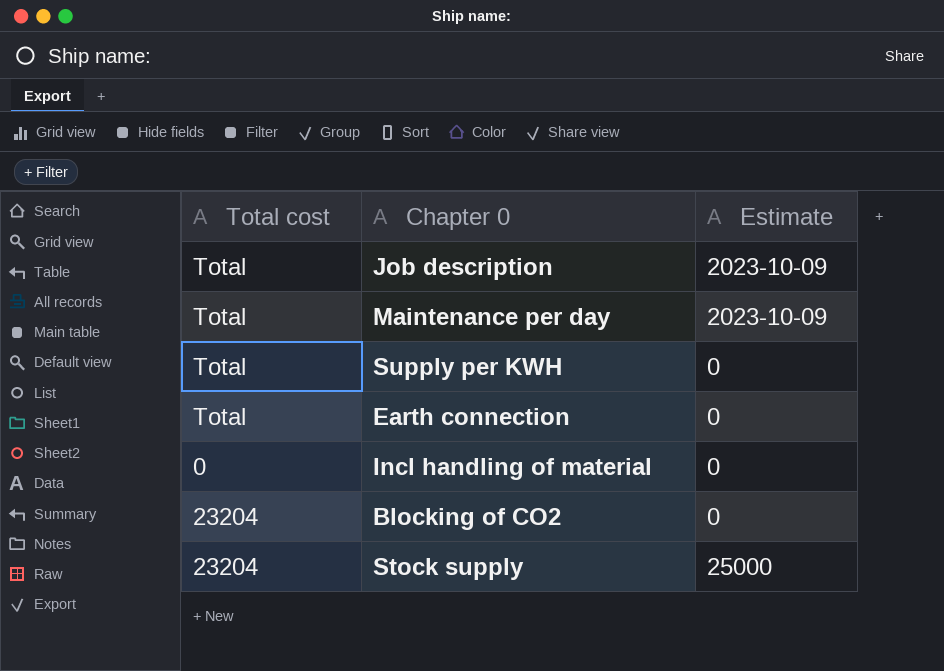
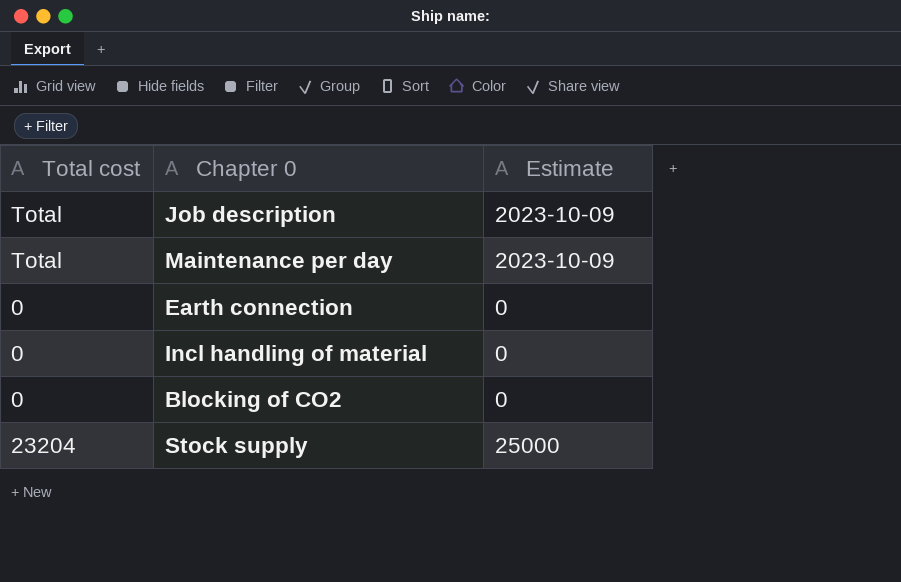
row Supply per KWH: Total | 0 -> none
Earth connection | Total cost: Total -> 0
Blocking of CO2 | Total cost: 23204 -> 0

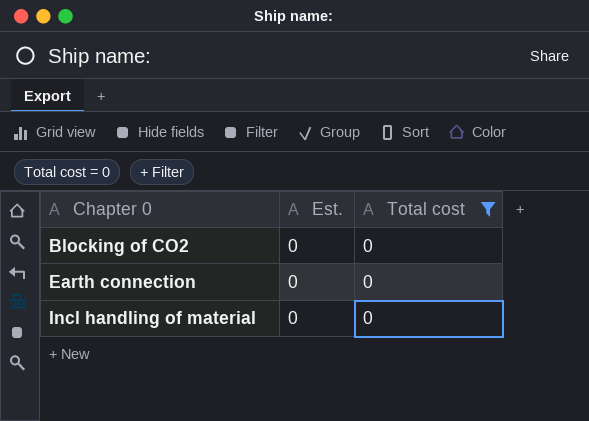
filter: none -> Total cost = 0
row order: none -> Chapter 0 ascending
column name: Estimate -> Est.
column Total cost | position: 1 -> 3

